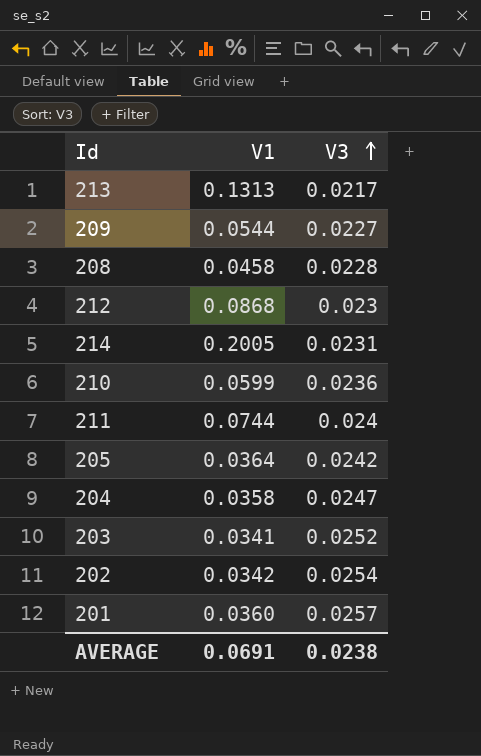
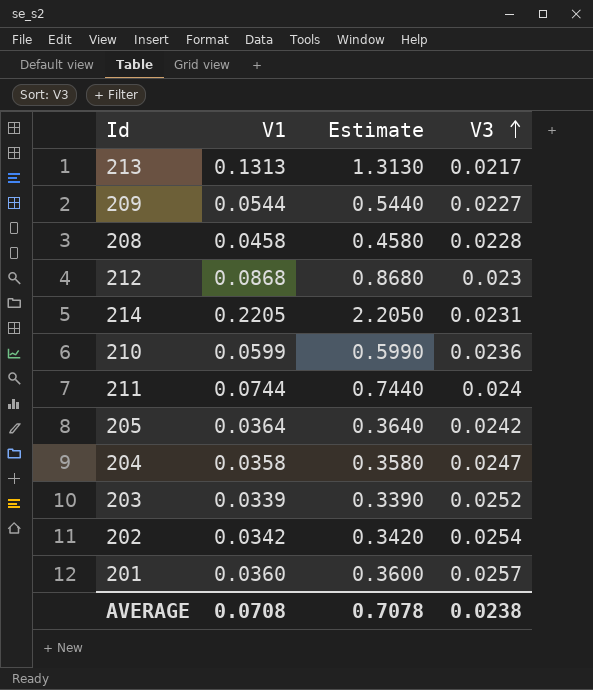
column Estimate | formula: none -> [V1] * 10
214 | V1: 0.2005 -> 0.2205
203 | V1: 0.0341 -> 0.0339
AVERAGE | V1: 0.0691 -> 0.0708

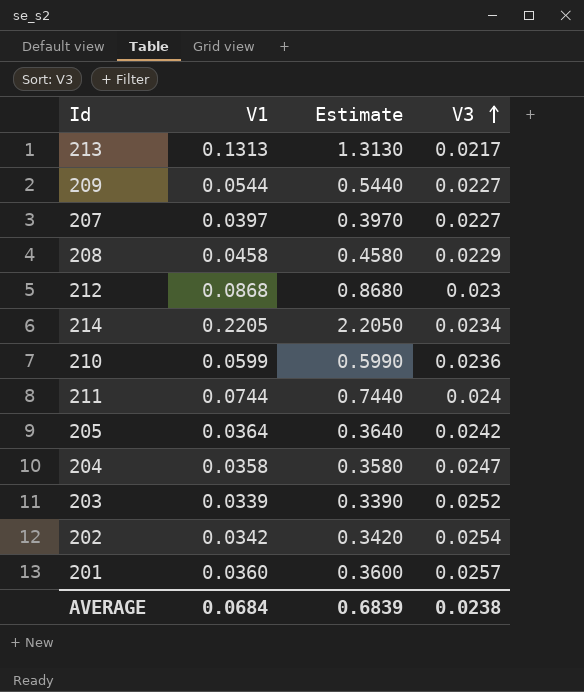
row 207: none -> 0.0397 | 0.3970 | 0.0227
208 | V3: 0.0228 -> 0.0229
214 | V3: 0.0231 -> 0.0234
AVERAGE | V1: 0.0708 -> 0.0684
AVERAGE | Estimate: 0.7078 -> 0.6839

